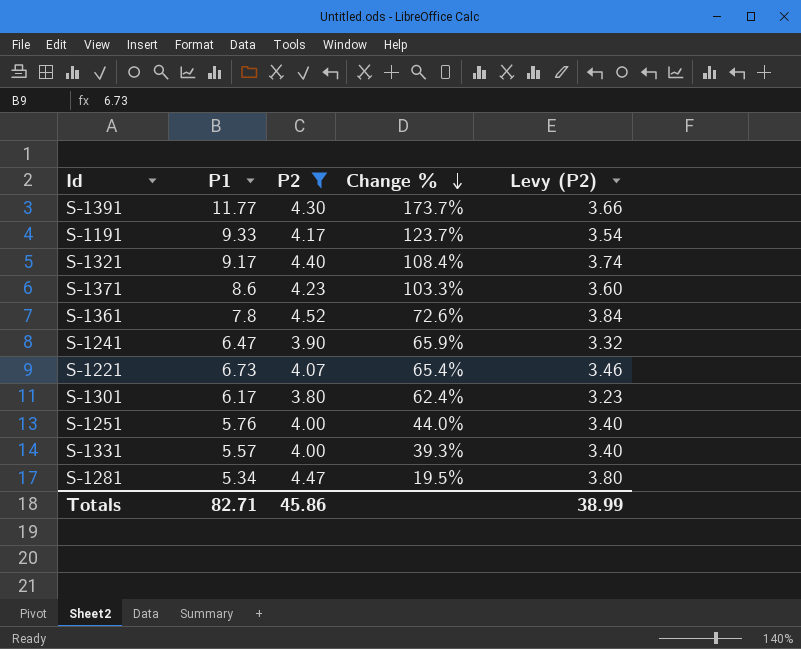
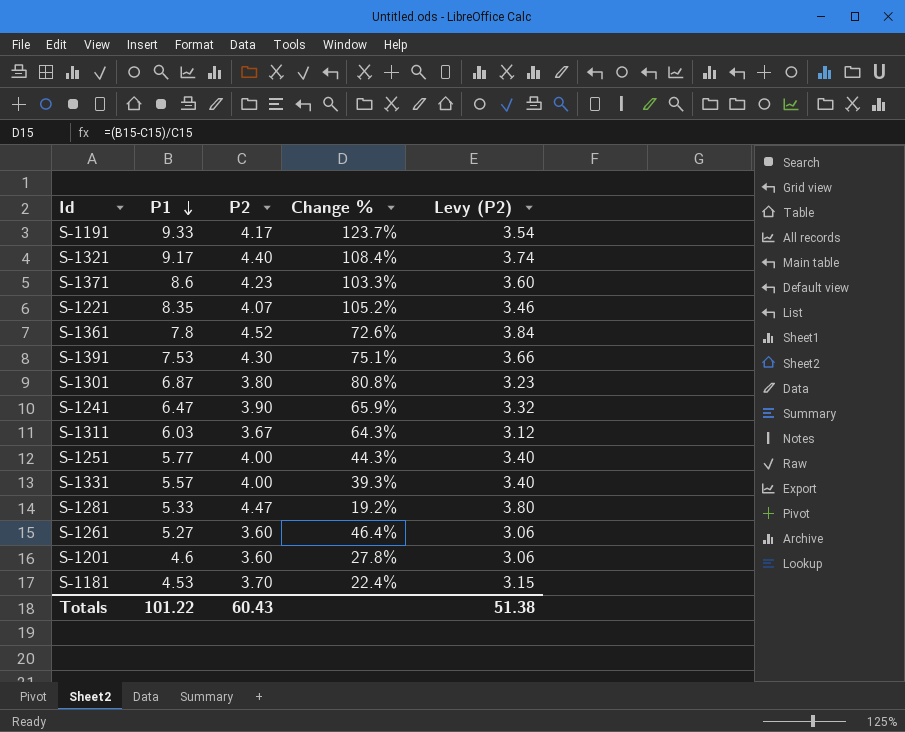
filter: P2 >= 3.80 -> none
row order: Change % descending -> P1 descending
S-1221 | P1: 6.73 -> 8.35
S-1221 | Change %: 65.4% -> 105.2%
S-1391 | P1: 11.77 -> 7.53
S-1391 | Change %: 173.7% -> 75.1%
S-1301 | P1: 6.17 -> 6.87
S-1301 | Change %: 62.4% -> 80.8%
S-1251 | P1: 5.76 -> 5.77
S-1251 | Change %: 44.0% -> 44.3%
S-1281 | P1: 5.34 -> 5.33
S-1281 | Change %: 19.5% -> 19.2%
Totals | P1: 82.71 -> 101.22
Totals | P2: 45.86 -> 60.43
Totals | Levy (P2): 38.99 -> 51.38

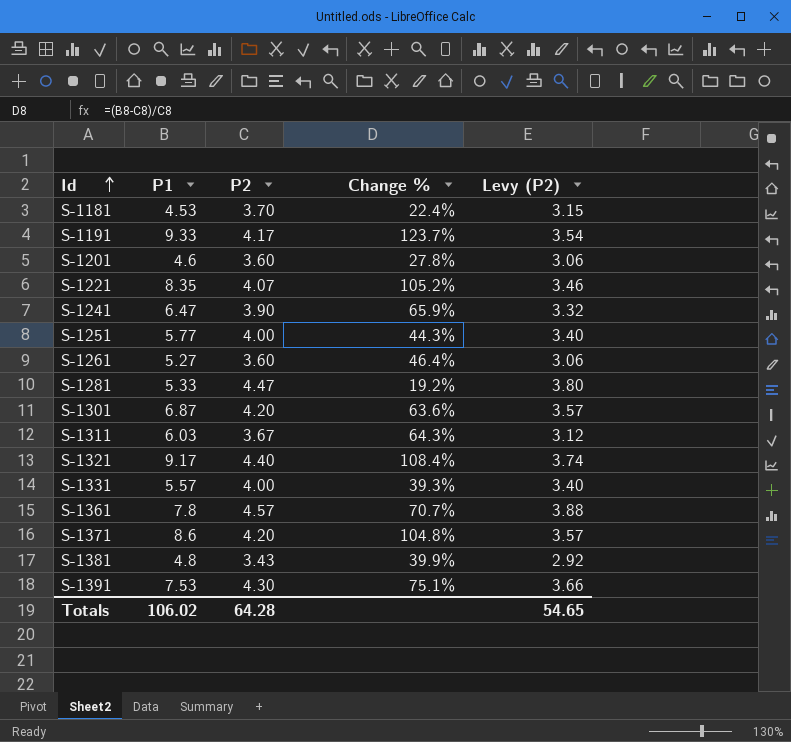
row order: P1 descending -> Id ascending
S-1301 | P2: 3.80 -> 4.20
S-1301 | Change %: 80.8% -> 63.6%
S-1301 | Levy (P2): 3.23 -> 3.57
S-1361 | P2: 4.52 -> 4.57
S-1361 | Change %: 72.6% -> 70.7%
S-1361 | Levy (P2): 3.84 -> 3.88
S-1371 | P2: 4.23 -> 4.20
S-1371 | Change %: 103.3% -> 104.8%
S-1371 | Levy (P2): 3.60 -> 3.57
row S-1381: none -> 4.8 | 3.43 | 39.9% | 2.92
Totals | P1: 101.22 -> 106.02
Totals | P2: 60.43 -> 64.28
Totals | Levy (P2): 51.38 -> 54.65

